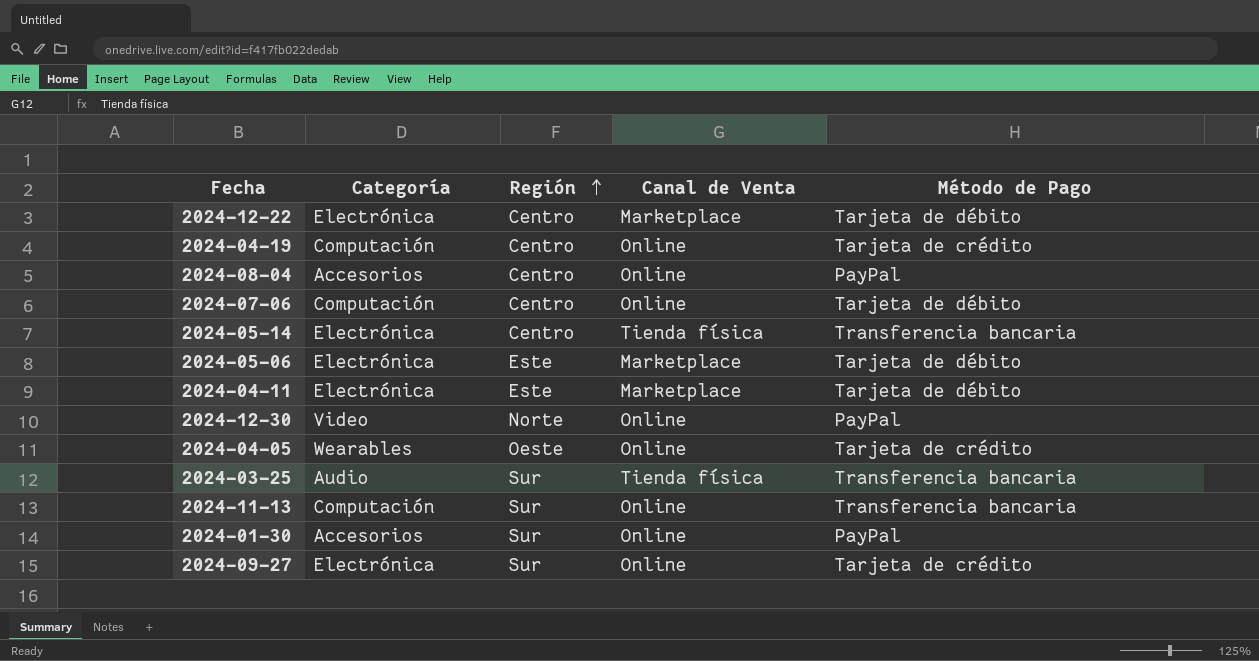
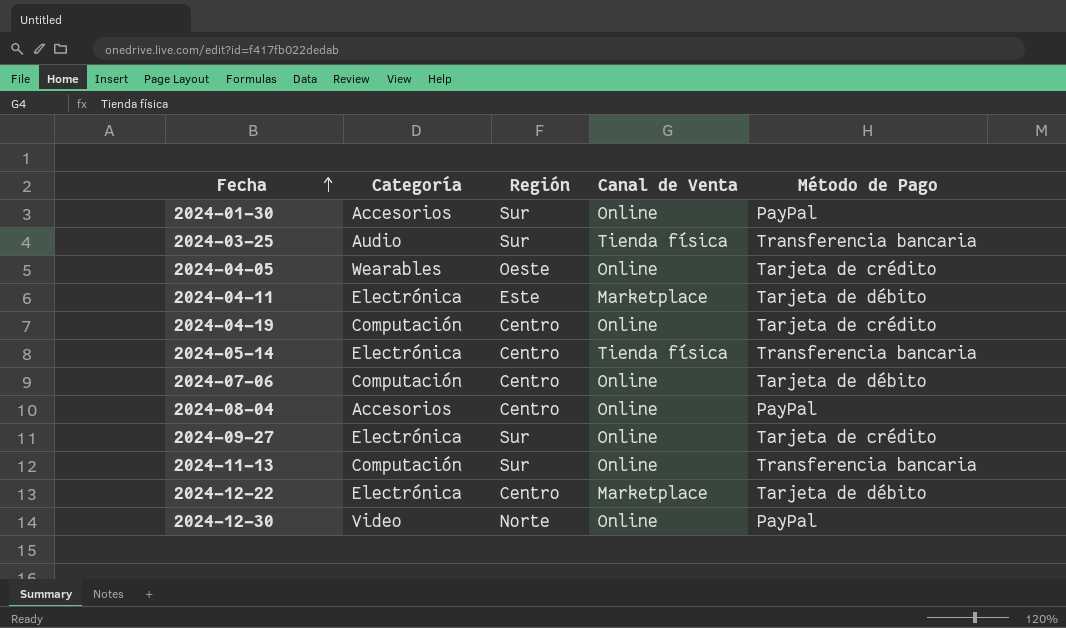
row order: Región ascending -> Fecha ascending
row 2024-05-06: Electrónica | Este | Marketplace | Tarjeta de débito -> none

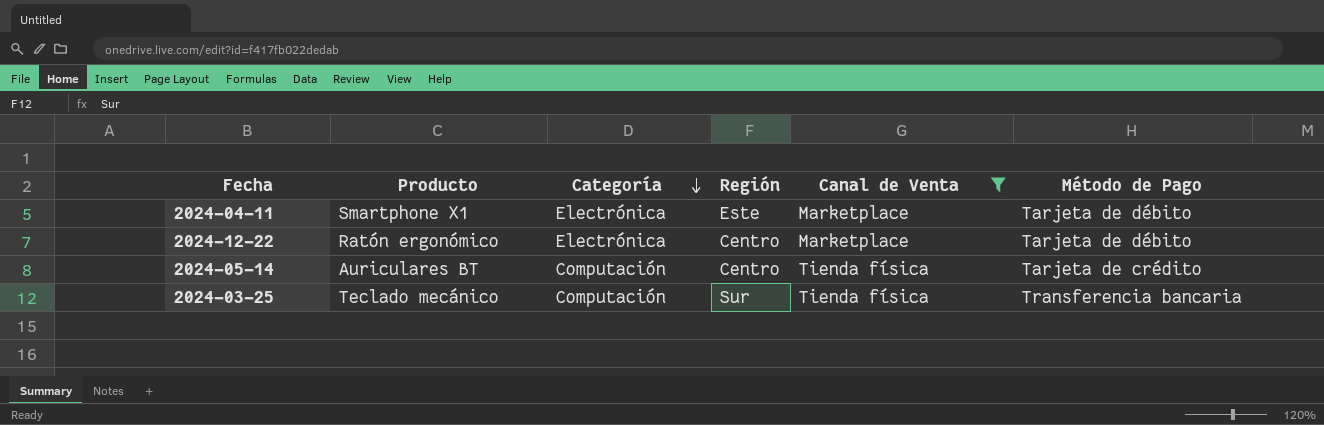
filter: none -> Canal de Venta != Online
row order: Fecha ascending -> Categoría descending
column Producto | position: none -> 2
2024-05-14 | Categoría: Electrónica -> Computación
2024-05-14 | Método de Pago: Transferencia bancaria -> Tarjeta de crédito
2024-03-25 | Categoría: Audio -> Computación

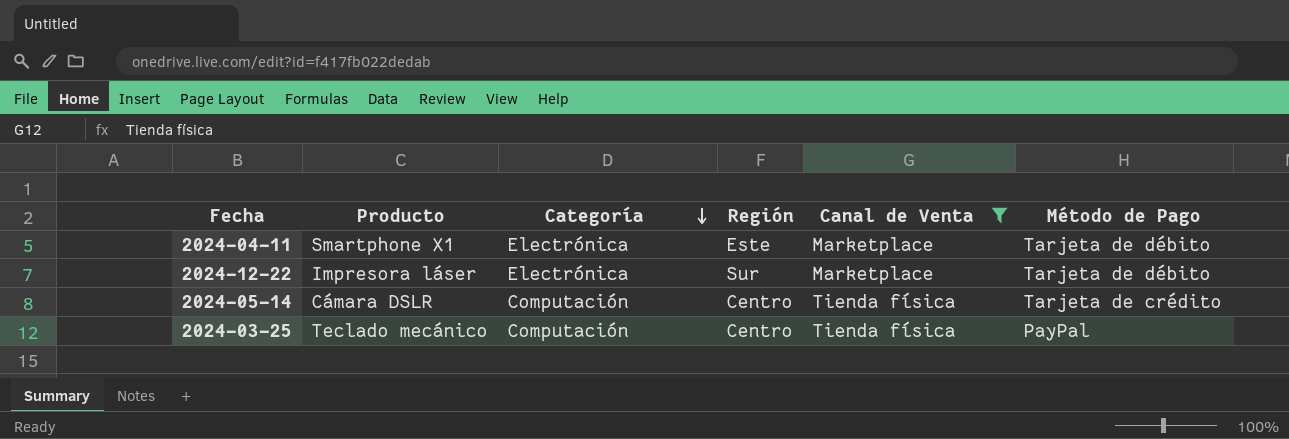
2024-12-22 | Producto: Ratón ergonómico -> Impresora láser
2024-12-22 | Región: Centro -> Sur
2024-05-14 | Producto: Auriculares BT -> Cámara DSLR
2024-03-25 | Región: Sur -> Centro
2024-03-25 | Método de Pago: Transferencia bancaria -> PayPal

